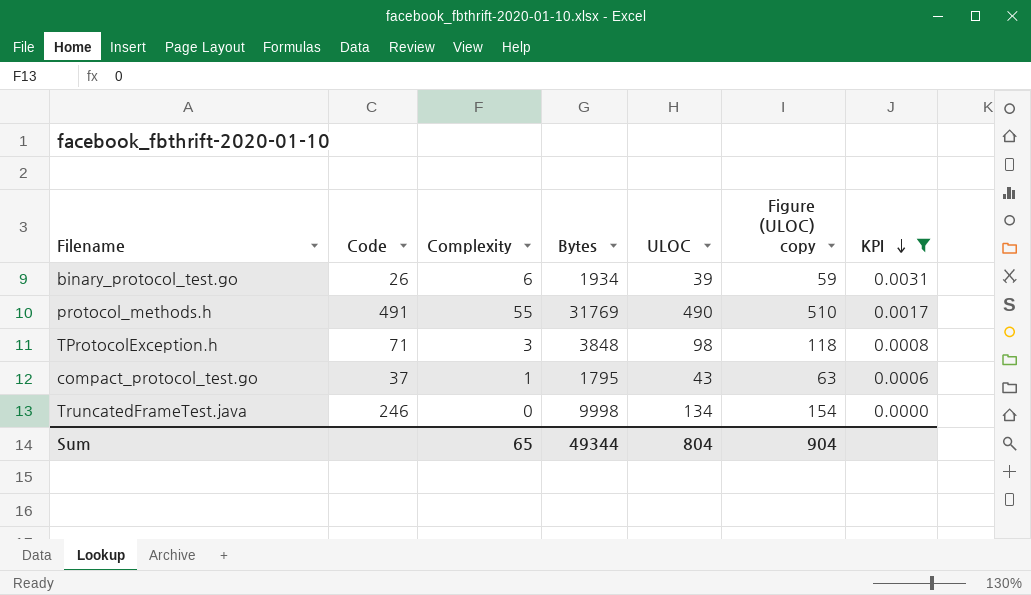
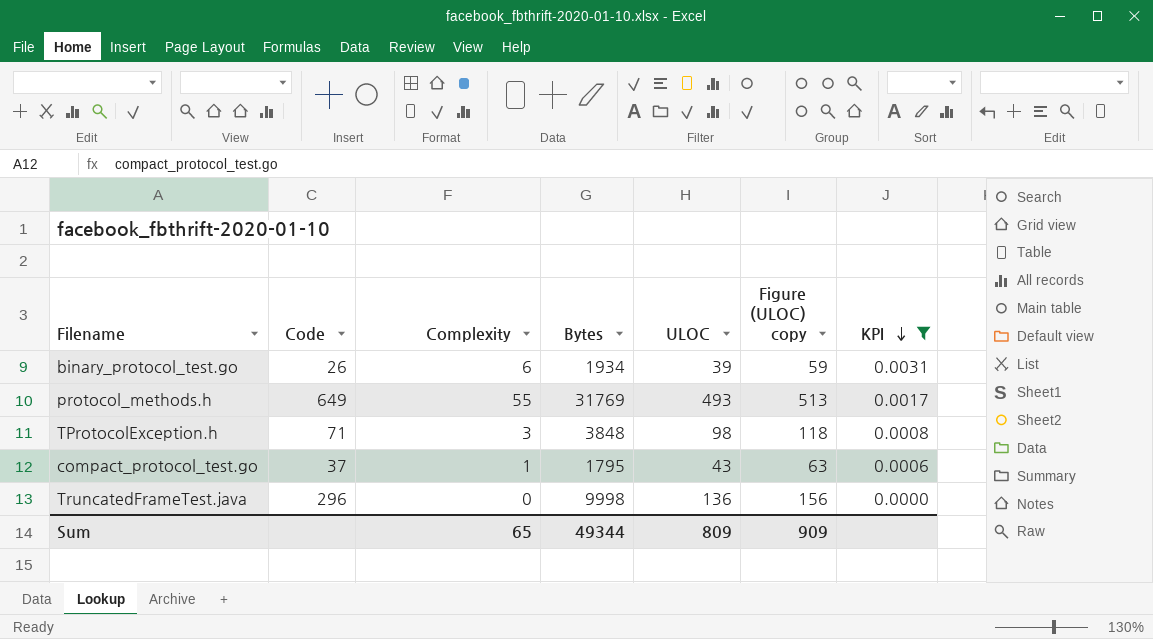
protocol_methods.h | Code: 491 -> 649
protocol_methods.h | ULOC: 490 -> 493
protocol_methods.h | Figure (ULOC) copy: 510 -> 513
TruncatedFrameTest.java | Code: 246 -> 296
TruncatedFrameTest.java | ULOC: 134 -> 136
TruncatedFrameTest.java | Figure (ULOC) copy: 154 -> 156
Sum | ULOC: 804 -> 809
Sum | Figure (ULOC) copy: 904 -> 909

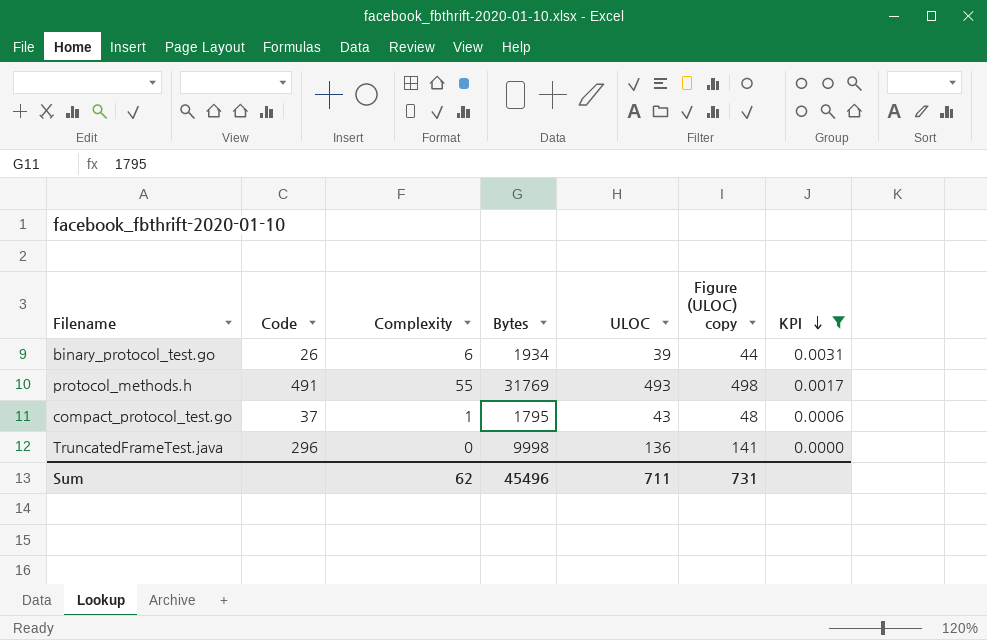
column Figure (ULOC) copy | formula: [ULOC] + 20 -> [ULOC] + 5
row TProtocolException.h: 71 | 3 | 3848 | 98 | 118 | 0.0008 -> none
protocol_methods.h | Code: 649 -> 491
Sum | Complexity: 65 -> 62
Sum | Bytes: 49344 -> 45496
Sum | ULOC: 809 -> 711
Sum | Figure (ULOC) copy: 909 -> 731

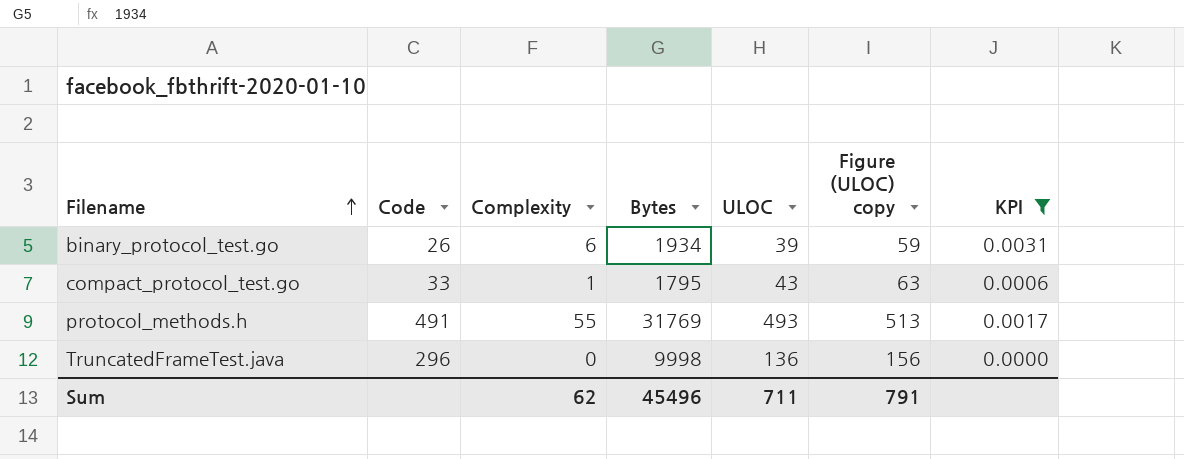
row order: KPI descending -> Filename ascending
column Figure (ULOC) copy | formula: [ULOC] + 5 -> [ULOC] + 20
compact_protocol_test.go | Code: 37 -> 33
Sum | Figure (ULOC) copy: 731 -> 791

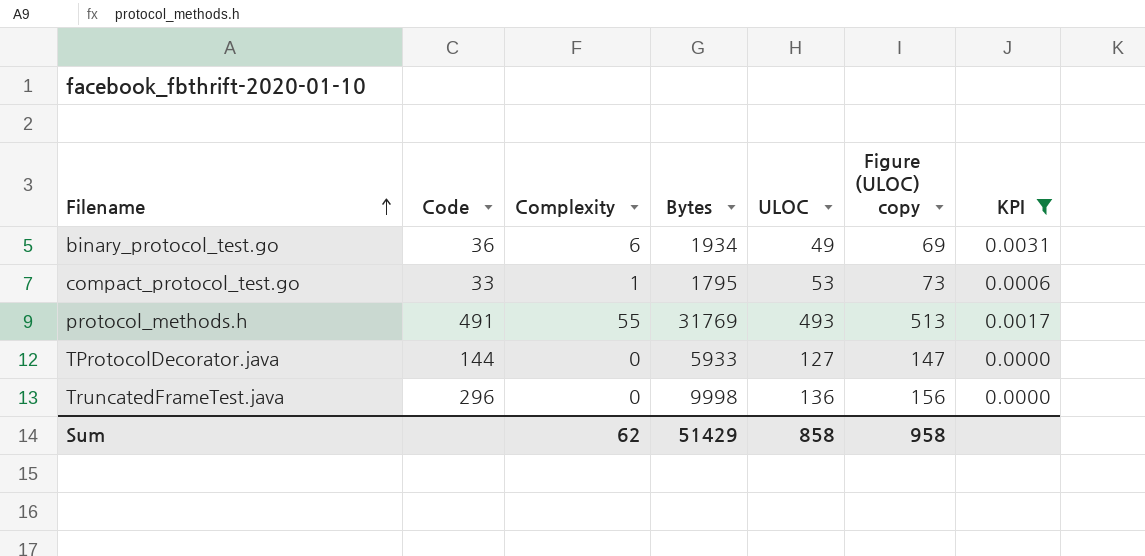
binary_protocol_test.go | Code: 26 -> 36
binary_protocol_test.go | ULOC: 39 -> 49
binary_protocol_test.go | Figure (ULOC) copy: 59 -> 69
compact_protocol_test.go | ULOC: 43 -> 53
compact_protocol_test.go | Figure (ULOC) copy: 63 -> 73
row TProtocolDecorator.java: none -> 144 | 0 | 5933 | 127 | 147 | 0.0000
Sum | Bytes: 45496 -> 51429
Sum | ULOC: 711 -> 858
Sum | Figure (ULOC) copy: 791 -> 958

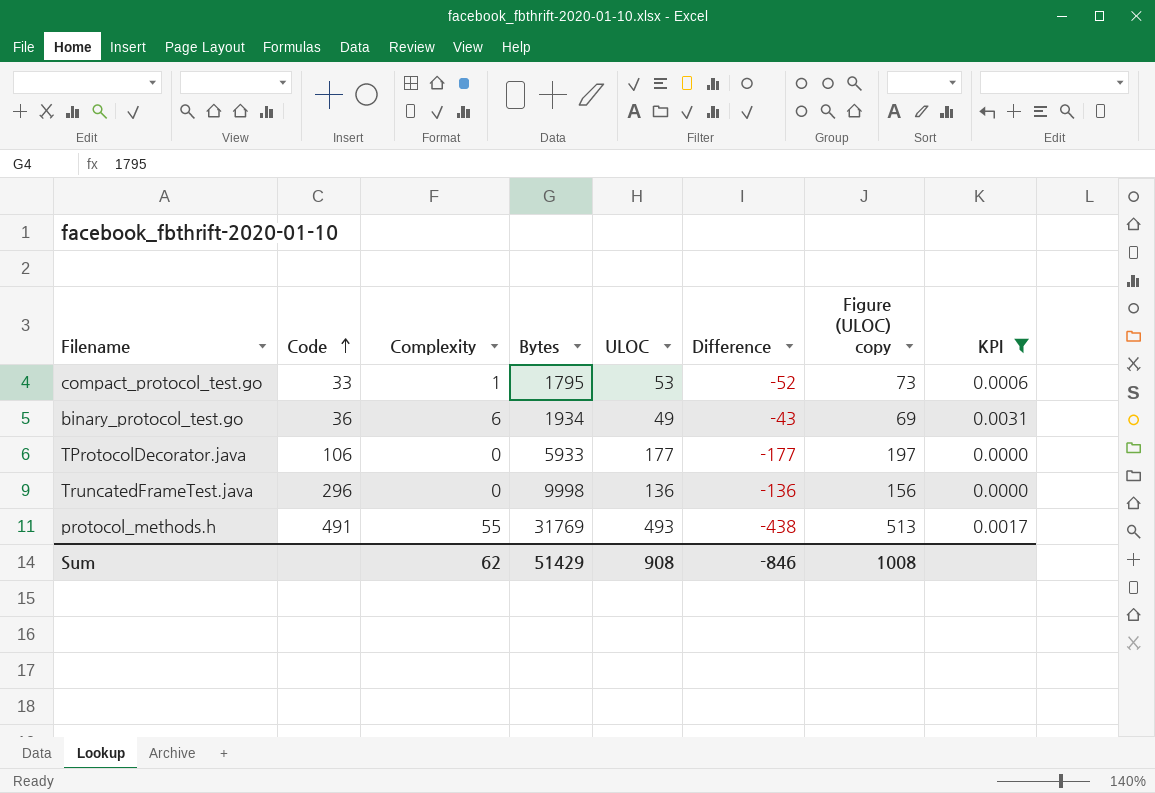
row order: Filename ascending -> Code ascending
column Difference | formula: none -> [Complexity] - [ULOC]
TProtocolDecorator.java | Code: 144 -> 106
TProtocolDecorator.java | ULOC: 127 -> 177
TProtocolDecorator.java | Figure (ULOC) copy: 147 -> 197
Sum | ULOC: 858 -> 908
Sum | Figure (ULOC) copy: 958 -> 1008

